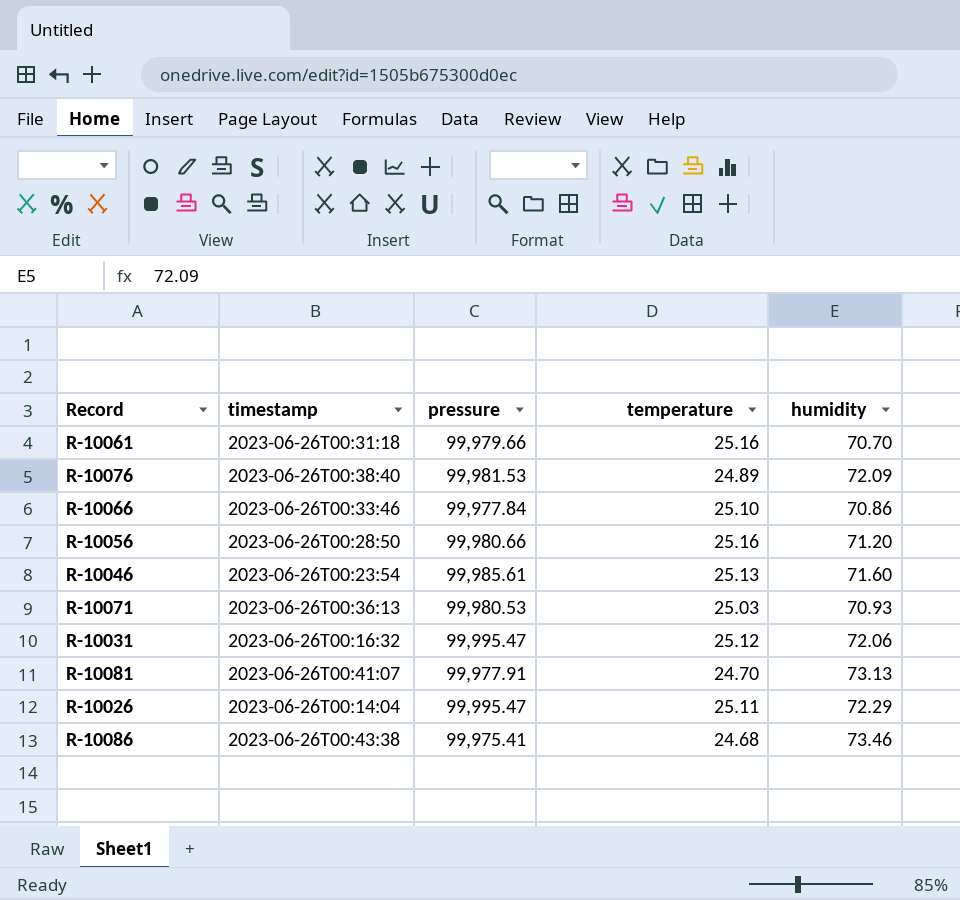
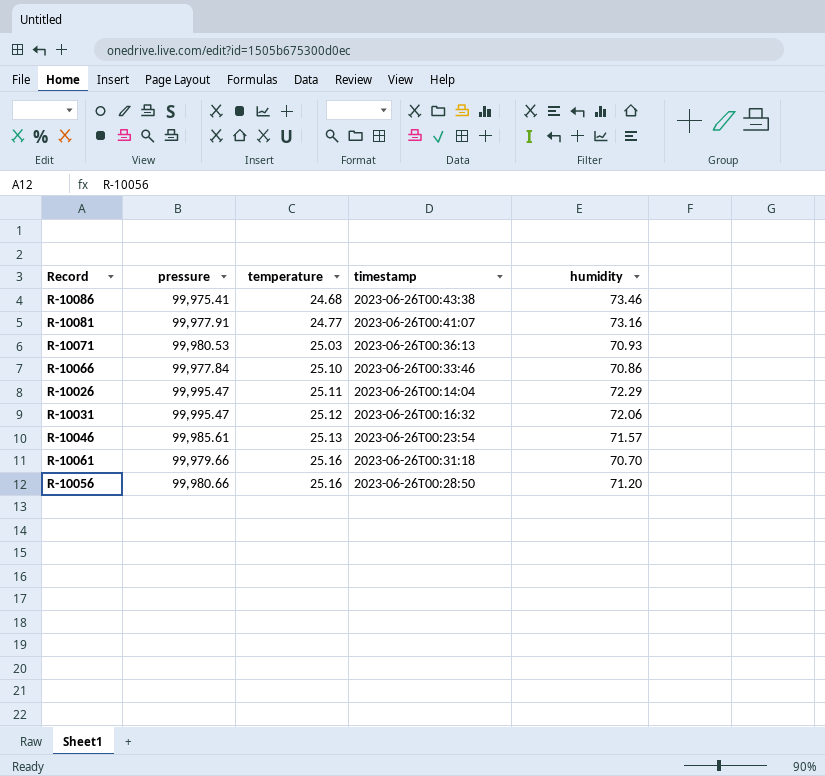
row order: none -> temperature ascending
column timestamp | position: 2 -> 4
row R-10076: 2023-06-26T00:38:40 | 99,981.53 | 24.89 | 72.09 -> none
R-10081 | temperature: 24.70 -> 24.77
R-10081 | humidity: 73.13 -> 73.16
R-10046 | humidity: 71.60 -> 71.57

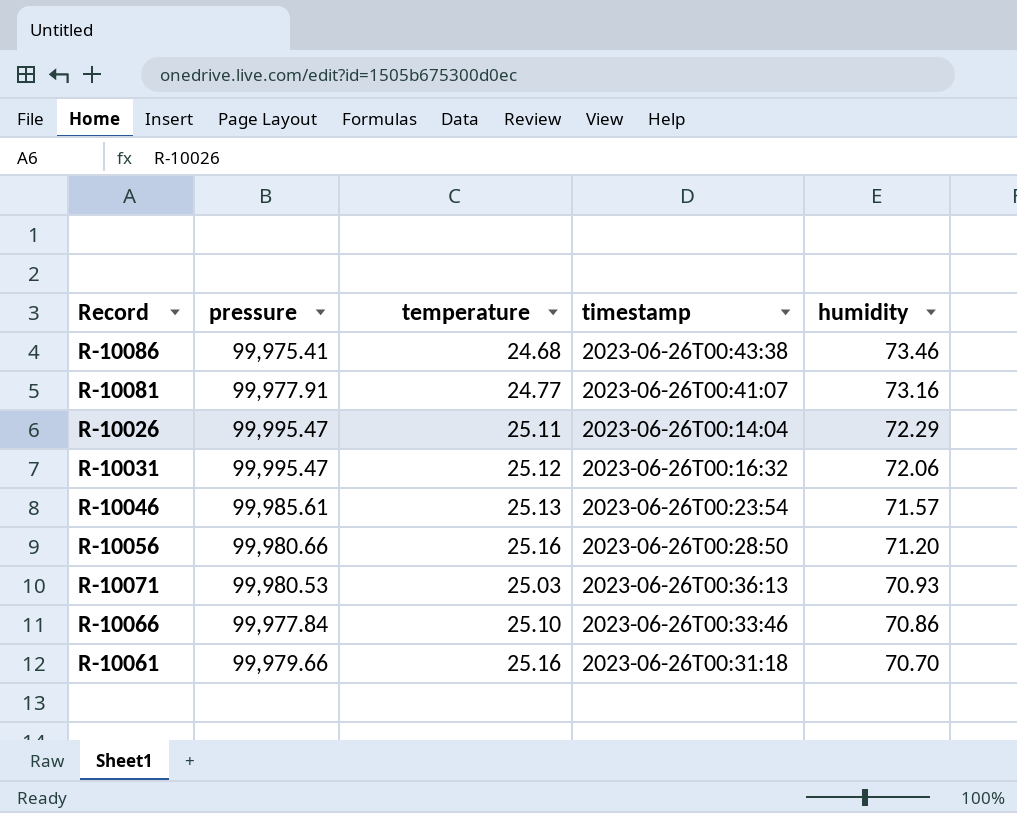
row order: temperature ascending -> humidity descending

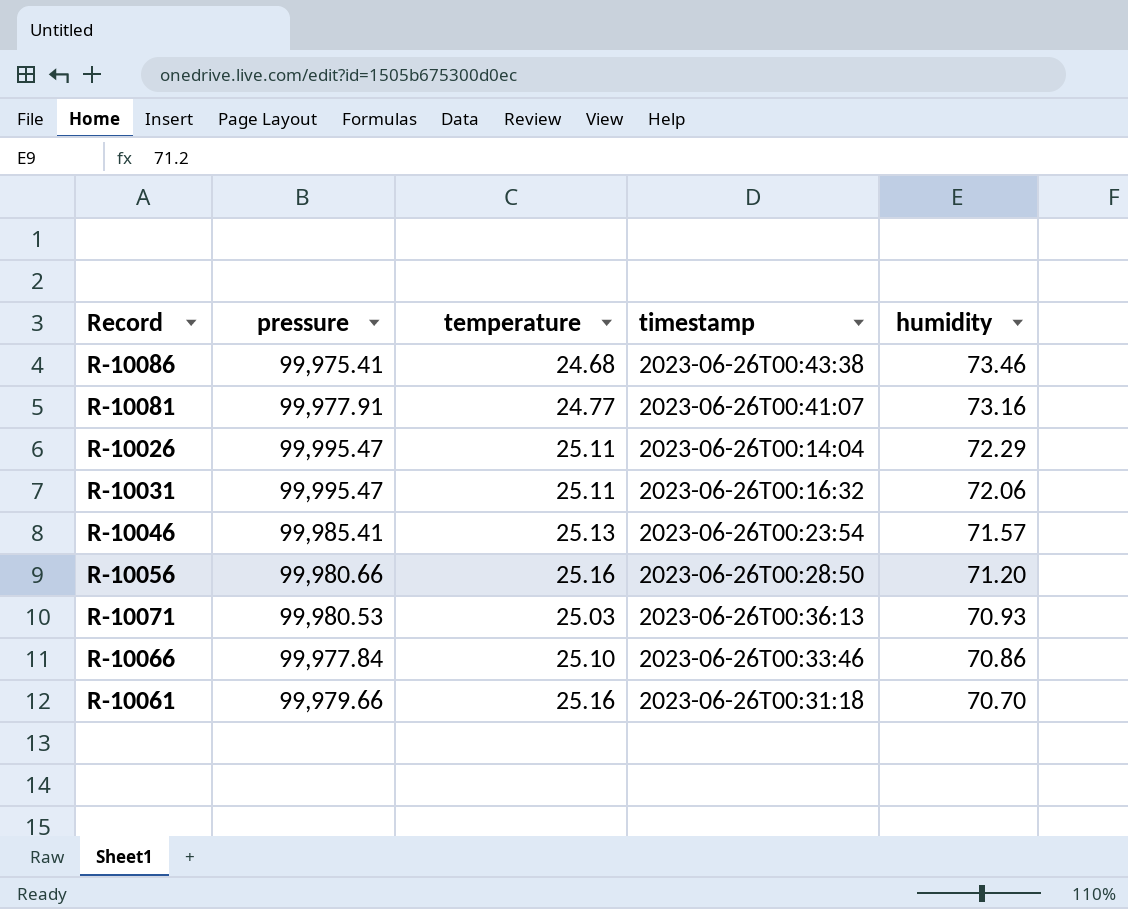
R-10031 | temperature: 25.12 -> 25.11
R-10046 | pressure: 99,985.61 -> 99,985.41

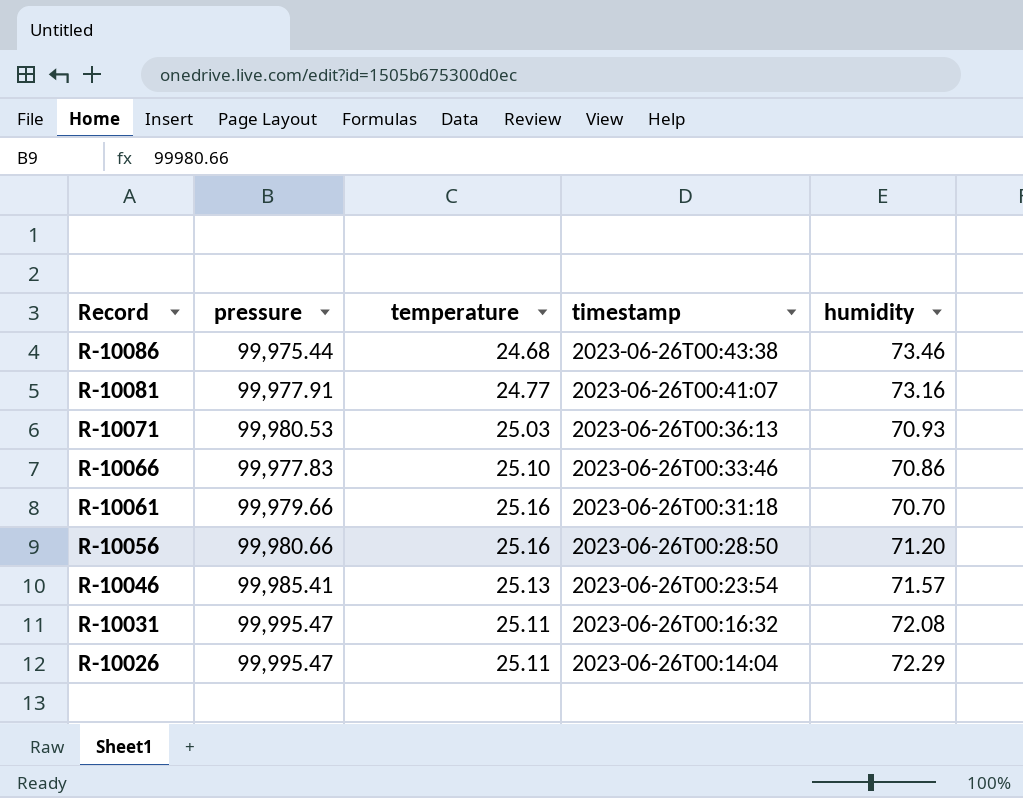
row order: humidity descending -> Record descending
R-10086 | pressure: 99,975.41 -> 99,975.44
R-10066 | pressure: 99,977.84 -> 99,977.83
R-10031 | humidity: 72.06 -> 72.08

